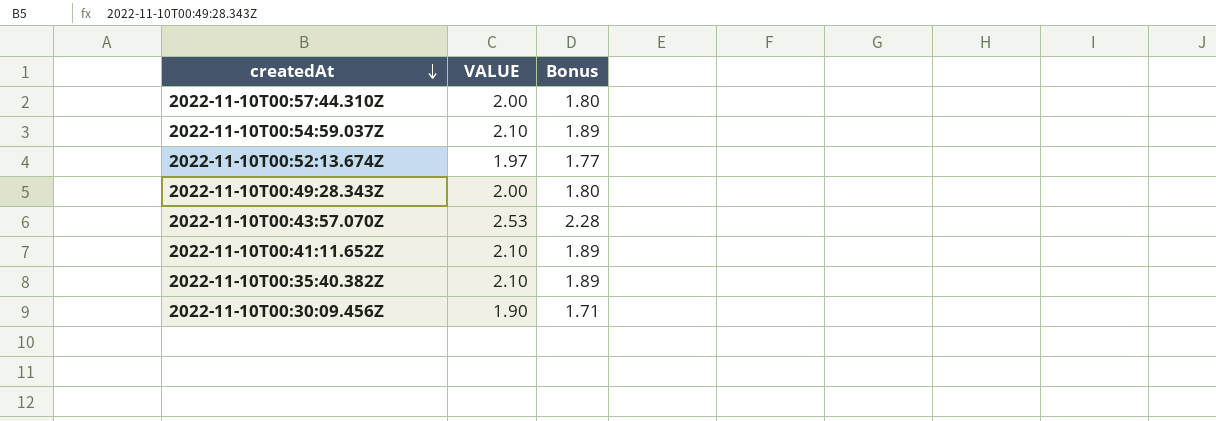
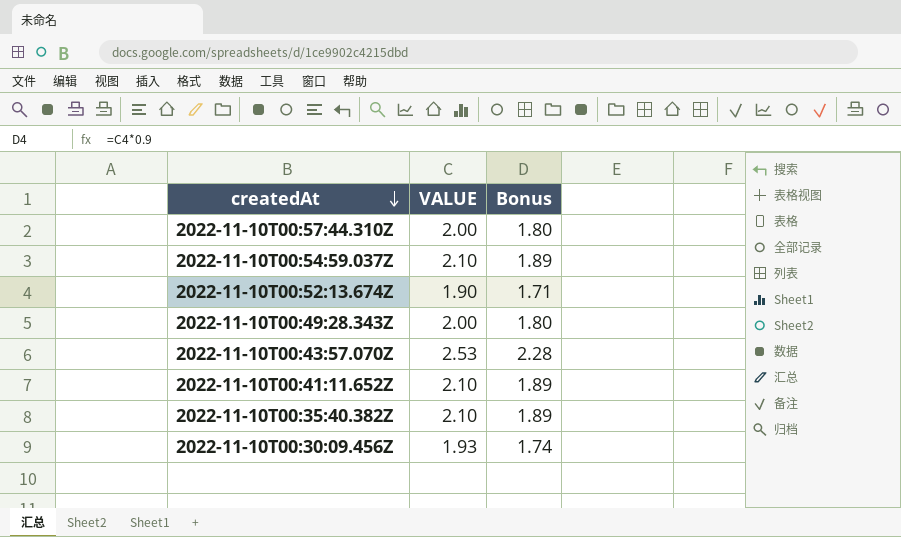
2022-11-10T00:52:13.674Z | VALUE: 1.97 -> 1.90
2022-11-10T00:52:13.674Z | Bonus: 1.77 -> 1.71
2022-11-10T00:30:09.456Z | VALUE: 1.90 -> 1.93
2022-11-10T00:30:09.456Z | Bonus: 1.71 -> 1.74

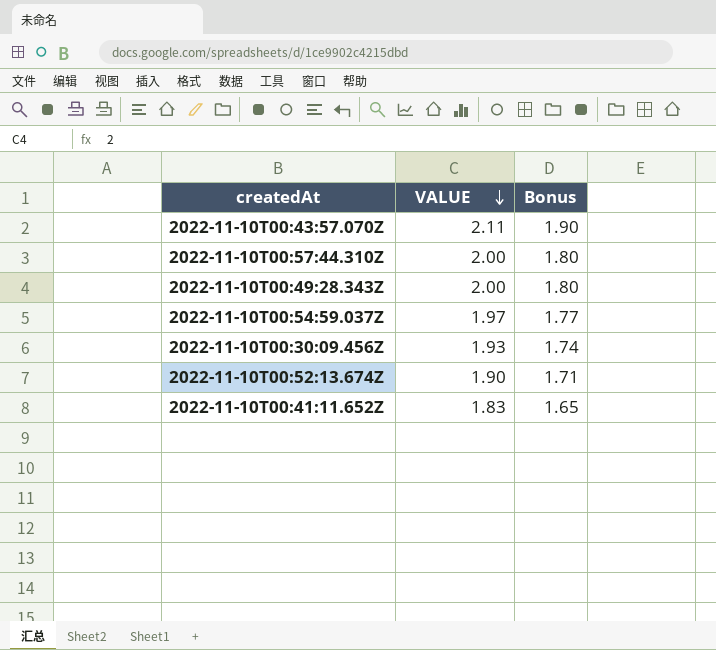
row order: createdAt descending -> VALUE descending
row 2022-11-10T00:35:40.382Z: 2.10 | 1.89 -> none
2022-11-10T00:43:57.070Z | VALUE: 2.53 -> 2.11
2022-11-10T00:43:57.070Z | Bonus: 2.28 -> 1.90
2022-11-10T00:54:59.037Z | VALUE: 2.10 -> 1.97
2022-11-10T00:54:59.037Z | Bonus: 1.89 -> 1.77
2022-11-10T00:41:11.652Z | VALUE: 2.10 -> 1.83
2022-11-10T00:41:11.652Z | Bonus: 1.89 -> 1.65

